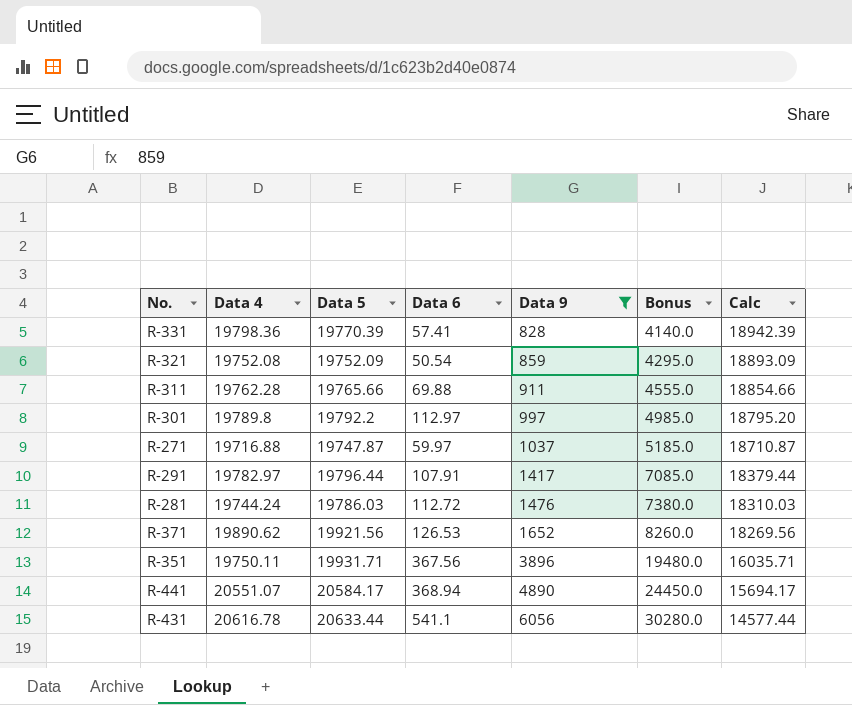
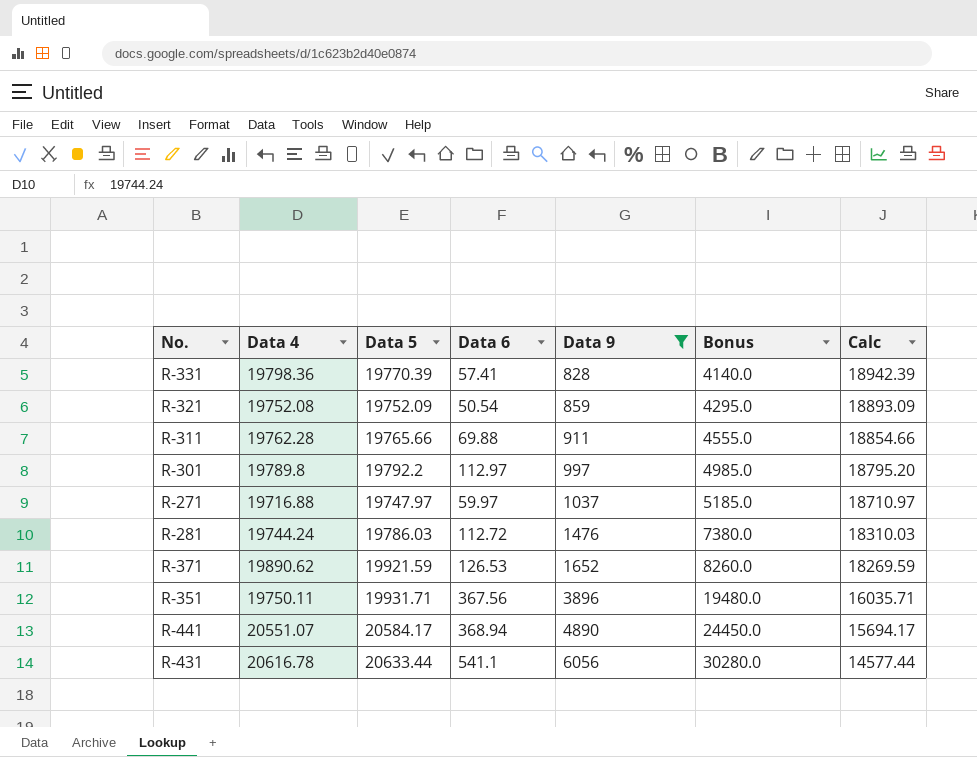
row R-291: 19782.97 | 19796.44 | 107.91 | 1417 | 7085.0 | 18379.44 -> none
R-271 | Data 5: 19747.87 -> 19747.97
R-271 | Calc: 18710.87 -> 18710.97
R-371 | Data 5: 19921.56 -> 19921.59
R-371 | Calc: 18269.56 -> 18269.59

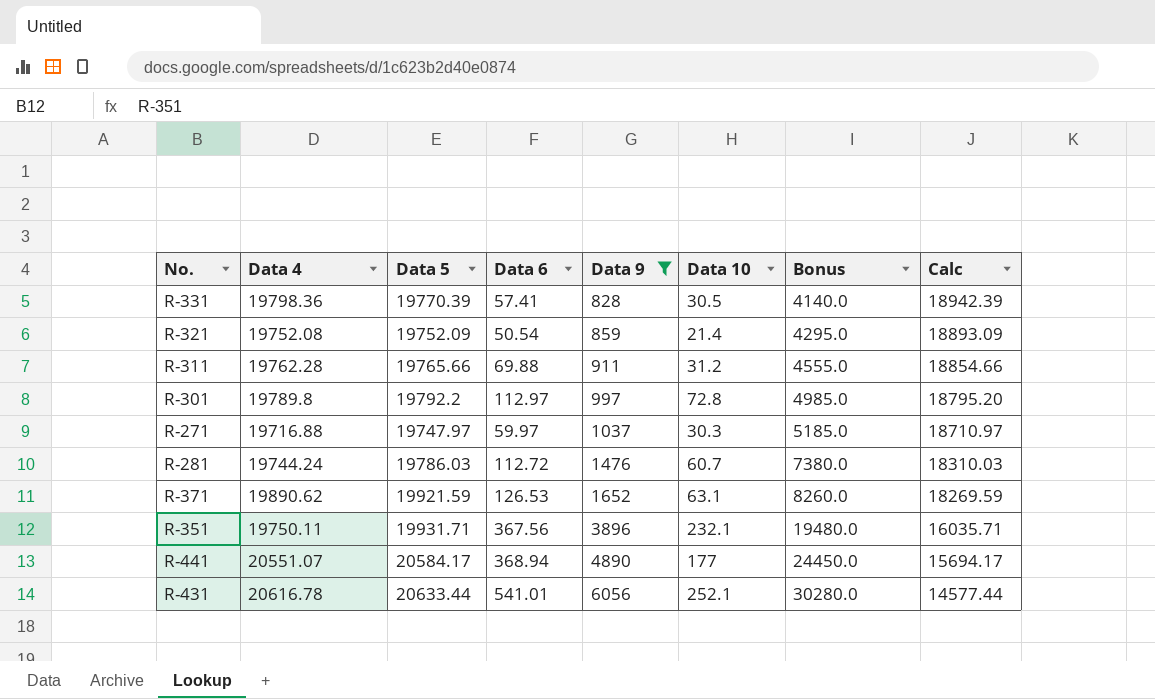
column Data 10 | position: none -> 6
R-431 | Data 6: 541.1 -> 541.01

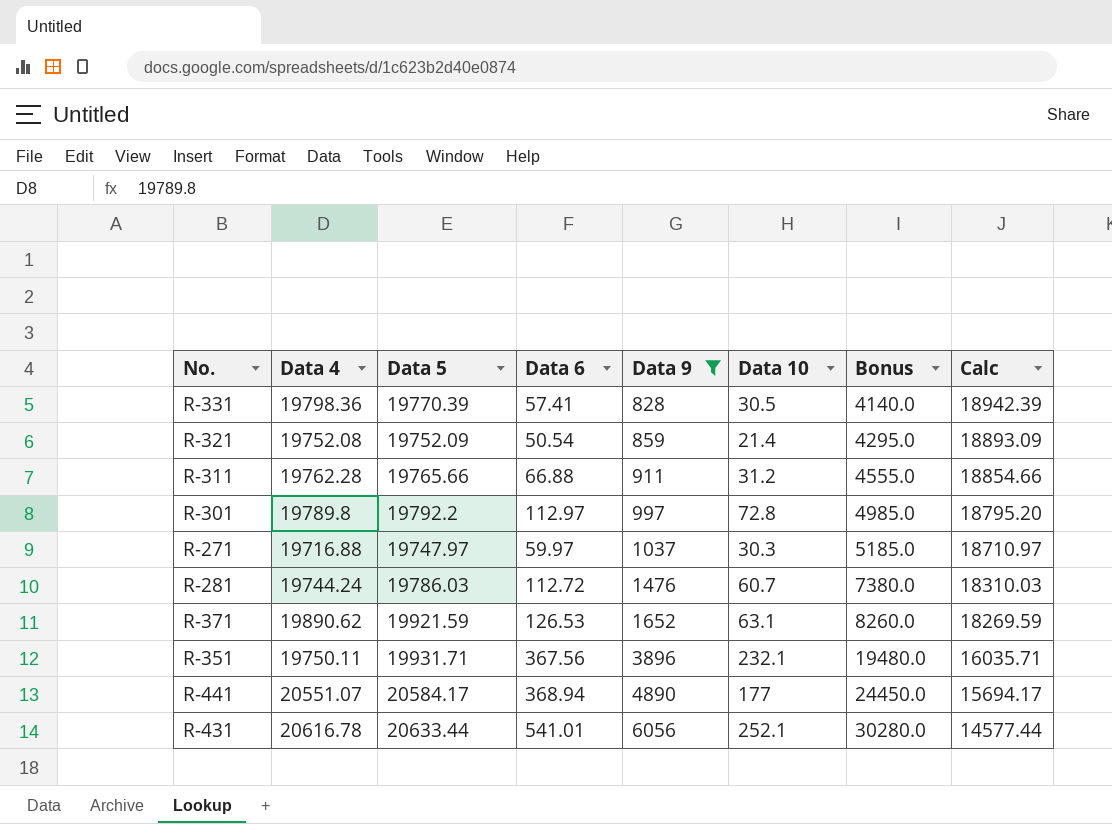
R-311 | Data 6: 69.88 -> 66.88

